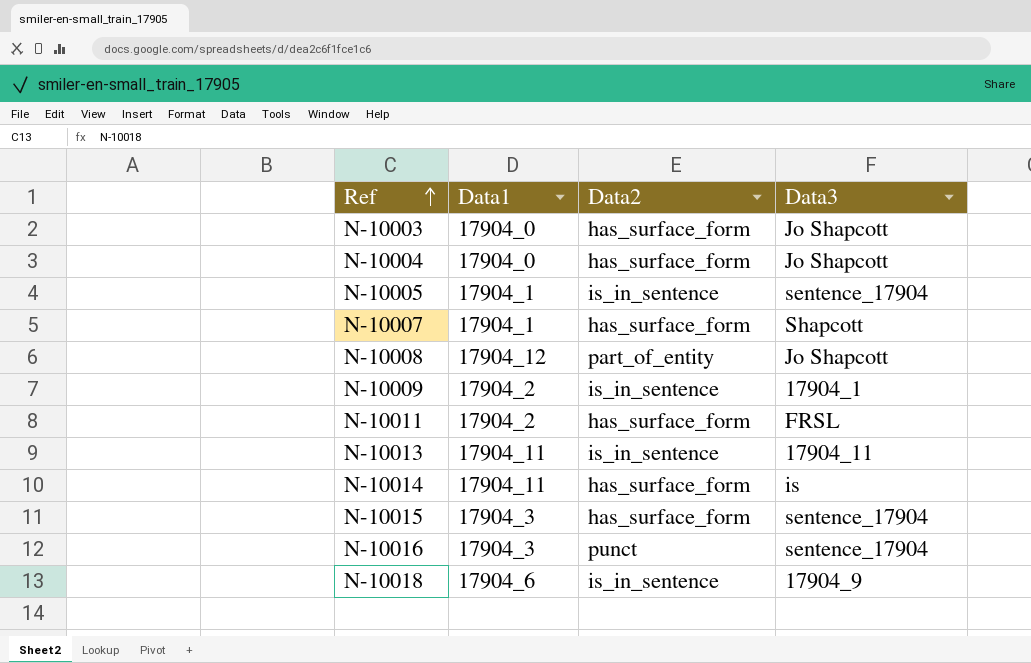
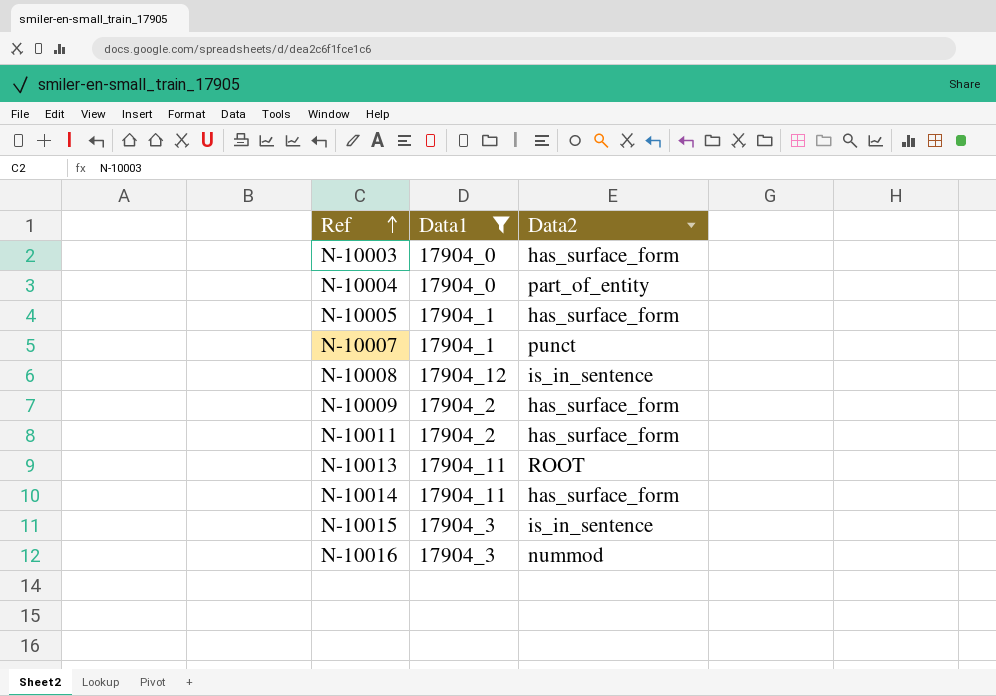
filter: none -> Data1 != 17904_6
column Data3 | position: 4 -> none
N-10004 | Data2: has_surface_form -> part_of_entity
N-10005 | Data2: is_in_sentence -> has_surface_form
N-10007 | Data2: has_surface_form -> punct
N-10008 | Data2: part_of_entity -> is_in_sentence
N-10009 | Data2: is_in_sentence -> has_surface_form
N-10013 | Data2: is_in_sentence -> ROOT
N-10015 | Data2: has_surface_form -> is_in_sentence
N-10016 | Data2: punct -> nummod

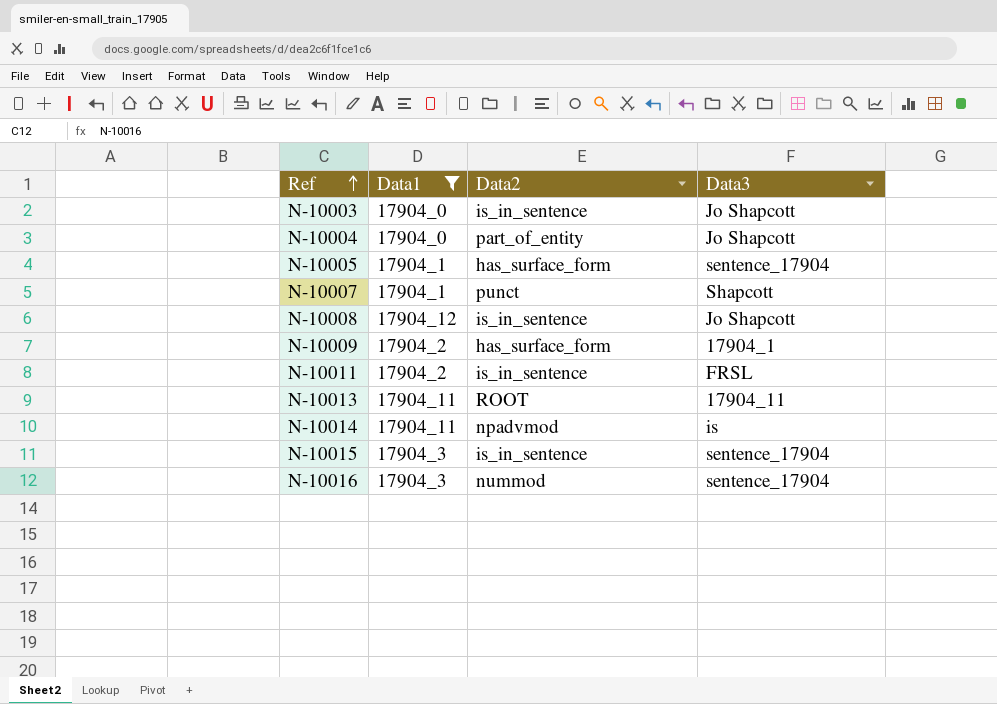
column Data3 | position: none -> 4
N-10003 | Data2: has_surface_form -> is_in_sentence
N-10011 | Data2: has_surface_form -> is_in_sentence
N-10014 | Data2: has_surface_form -> npadvmod

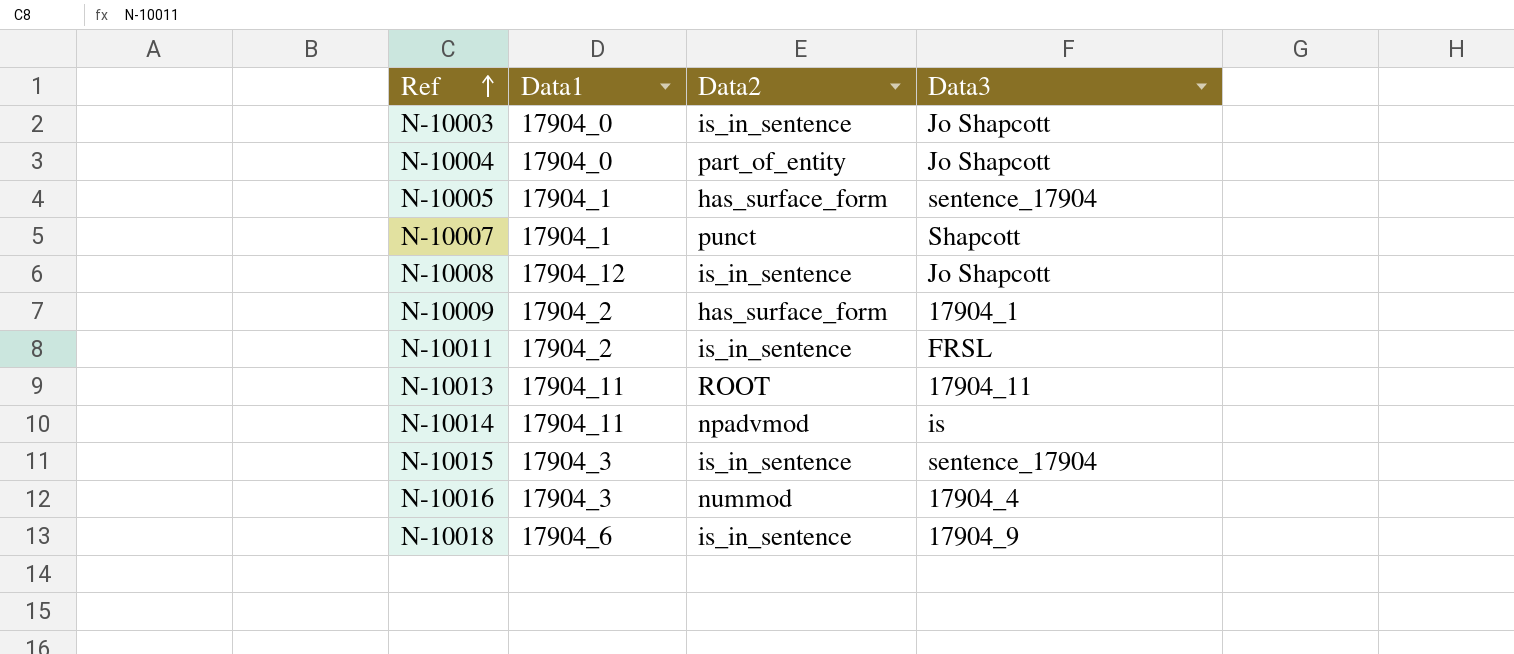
filter: Data1 != 17904_6 -> none
N-10016 | Data3: sentence_17904 -> 17904_4

